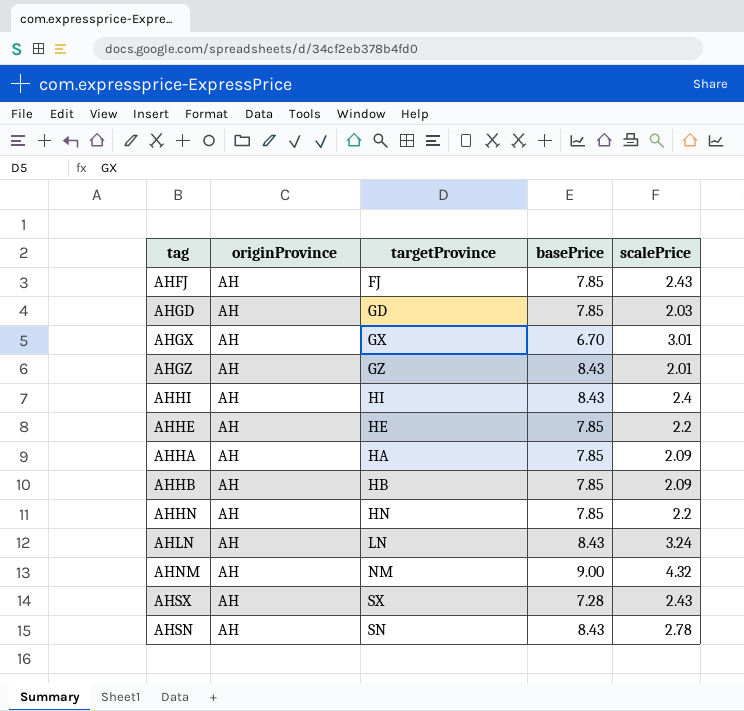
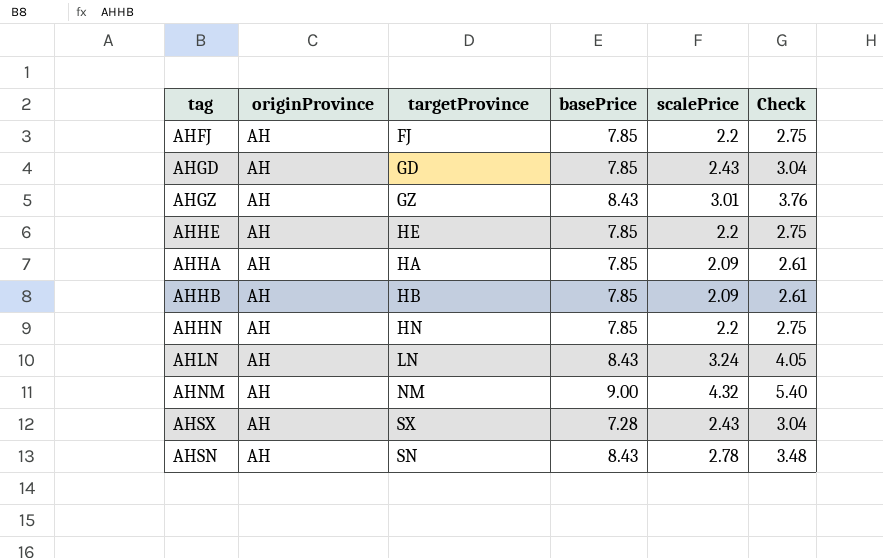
column Check | formula: none -> [scalePrice] * 1.25
row AHGX: AH | GX | 6.70 | 3.01 -> none
row AHHI: AH | HI | 8.43 | 2.4 -> none
AHFJ | scalePrice: 2.43 -> 2.2
AHGD | scalePrice: 2.03 -> 2.43
AHGZ | scalePrice: 2.01 -> 3.01

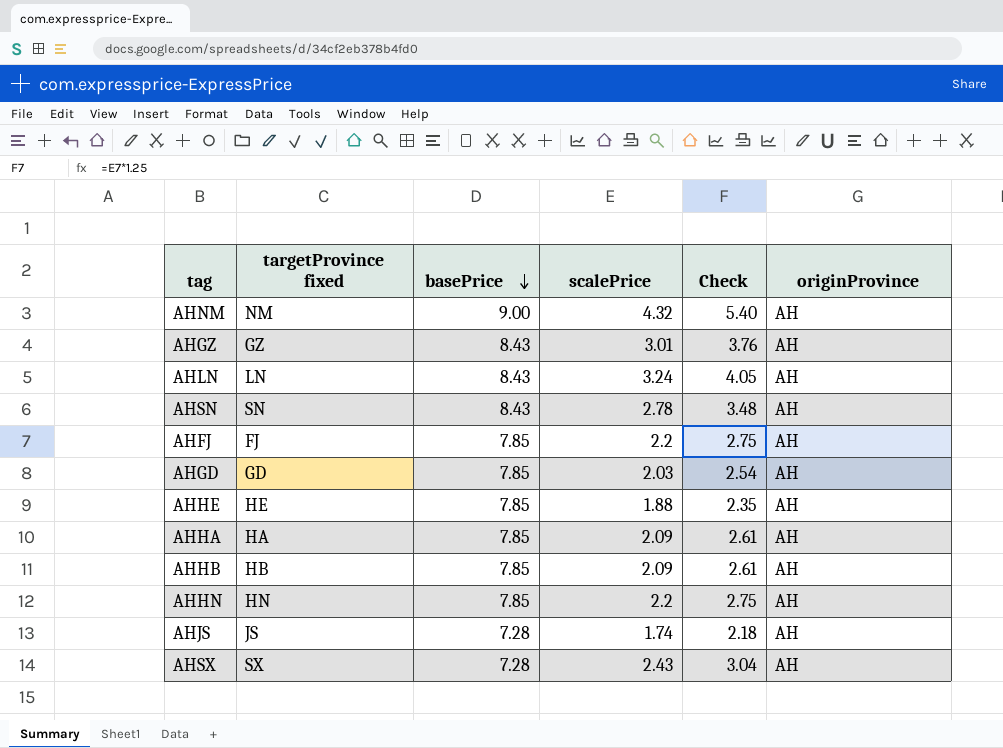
row order: none -> basePrice descending
column name: targetProvince -> targetProvince fixed
column originProvince | position: 2 -> 6
AHGD | scalePrice: 2.43 -> 2.03
AHGD | Check: 3.04 -> 2.54
AHHE | scalePrice: 2.2 -> 1.88
AHHE | Check: 2.75 -> 2.35
row AHJS: none -> JS | 7.28 | 1.74 | 2.18 | AH

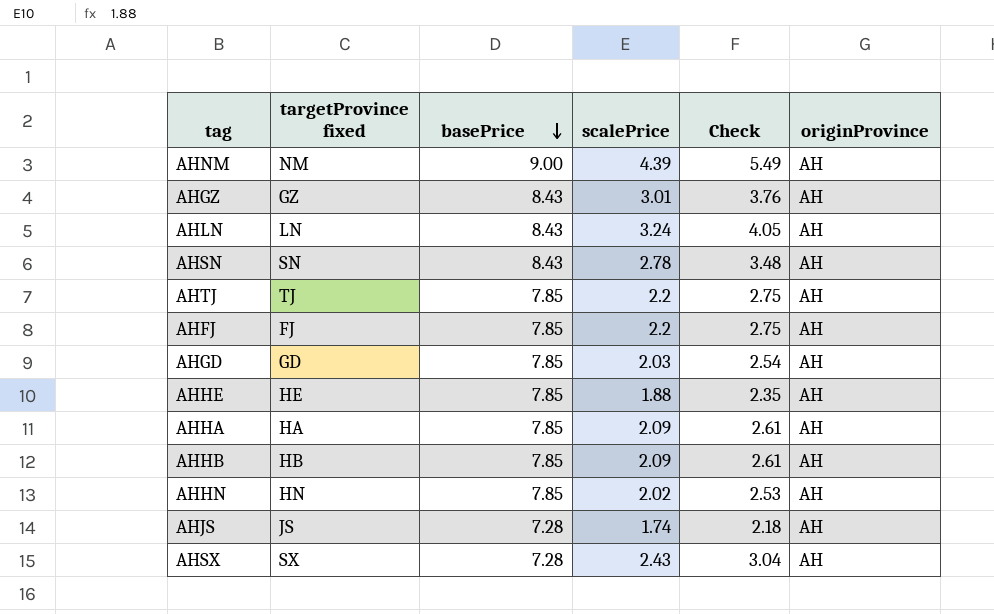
AHNM | scalePrice: 4.32 -> 4.39
AHNM | Check: 5.40 -> 5.49
row AHTJ: none -> TJ | 7.85 | 2.2 | 2.75 | AH
AHHN | scalePrice: 2.2 -> 2.02
AHHN | Check: 2.75 -> 2.53

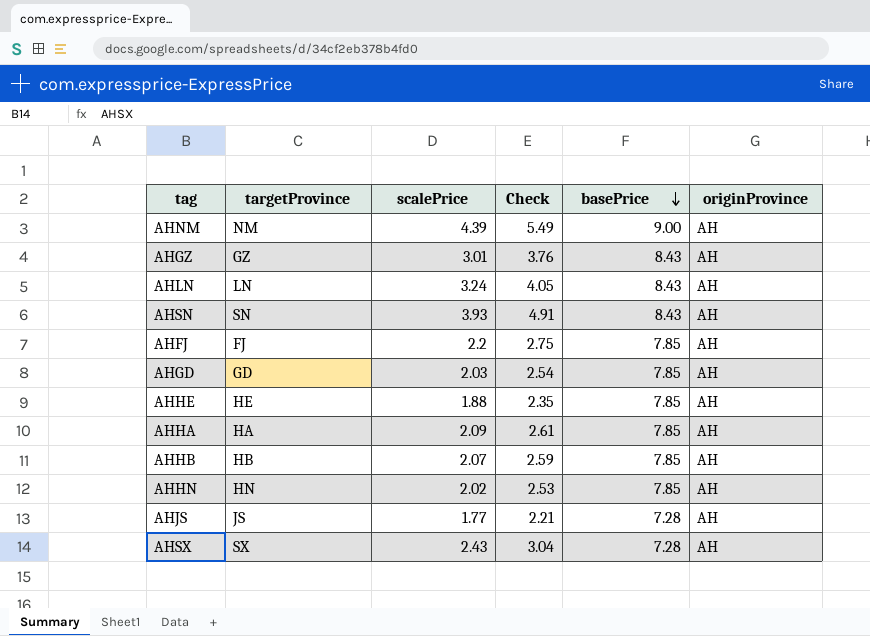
column name: targetProvince fixed -> targetProvince
column basePrice | position: 3 -> 5
row AHTJ: TJ | 7.85 | 2.2 | 2.75 | AH -> none
AHSN | scalePrice: 2.78 -> 3.93
AHSN | Check: 3.48 -> 4.91
AHHB | scalePrice: 2.09 -> 2.07
AHHB | Check: 2.61 -> 2.59
AHJS | scalePrice: 1.74 -> 1.77
AHJS | Check: 2.18 -> 2.21

